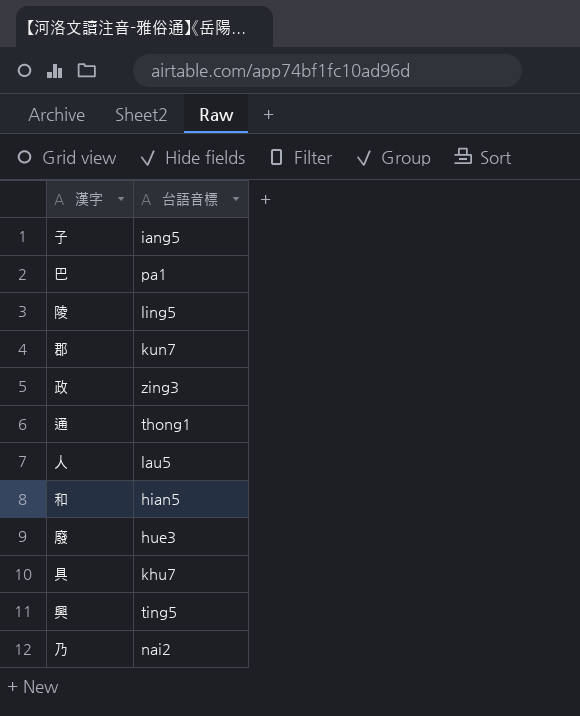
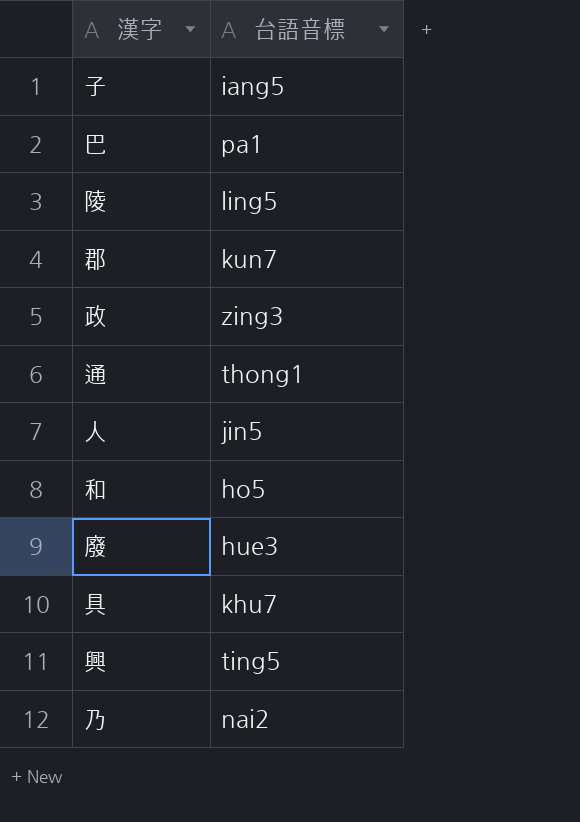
人 | 台語音標: lau5 -> jin5
和 | 台語音標: hian5 -> ho5

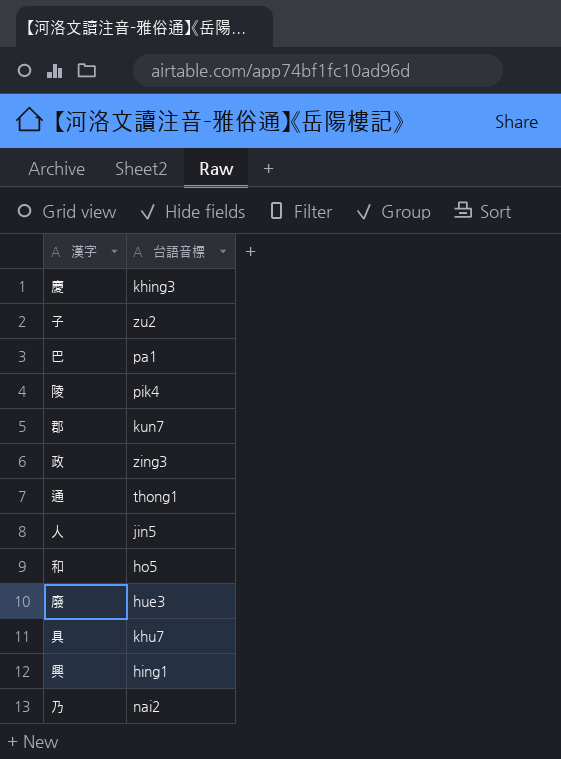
row 慶: none -> khing3
子 | 台語音標: iang5 -> zu2
陵 | 台語音標: ling5 -> pik4
興 | 台語音標: ting5 -> hing1

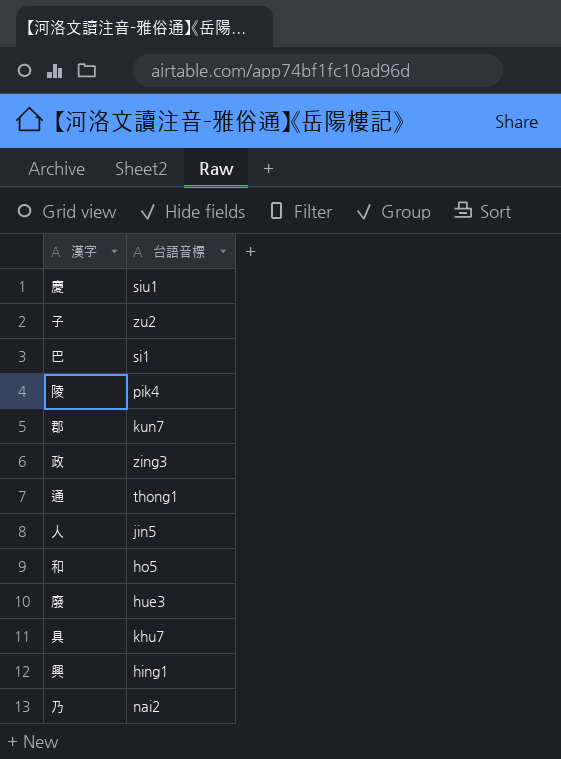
慶 | 台語音標: khing3 -> siu1
巴 | 台語音標: pa1 -> si1

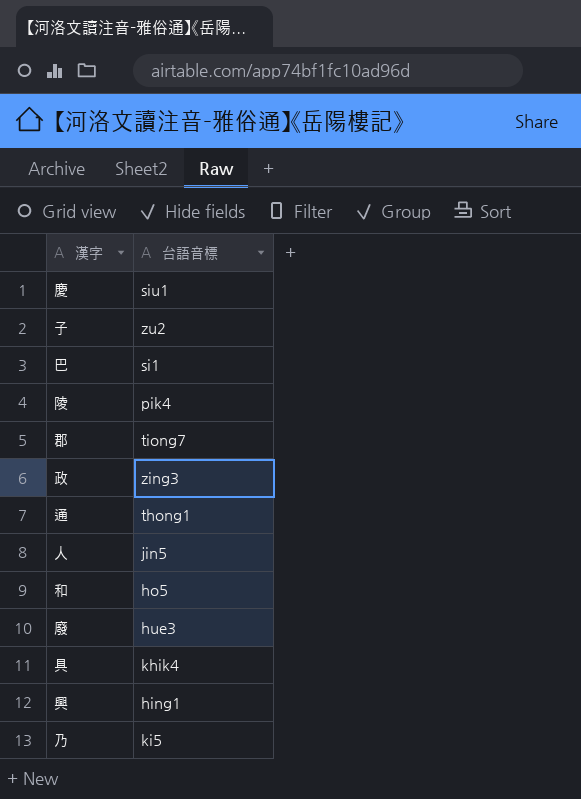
郡 | 台語音標: kun7 -> tiong7
具 | 台語音標: khu7 -> khik4
乃 | 台語音標: nai2 -> ki5

